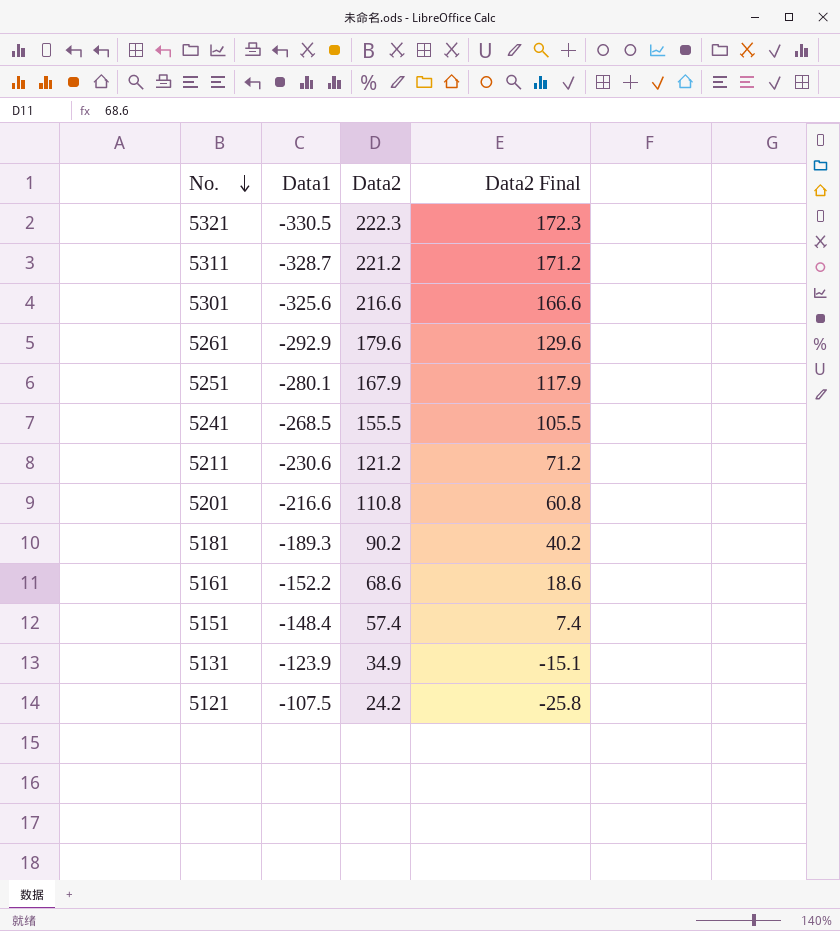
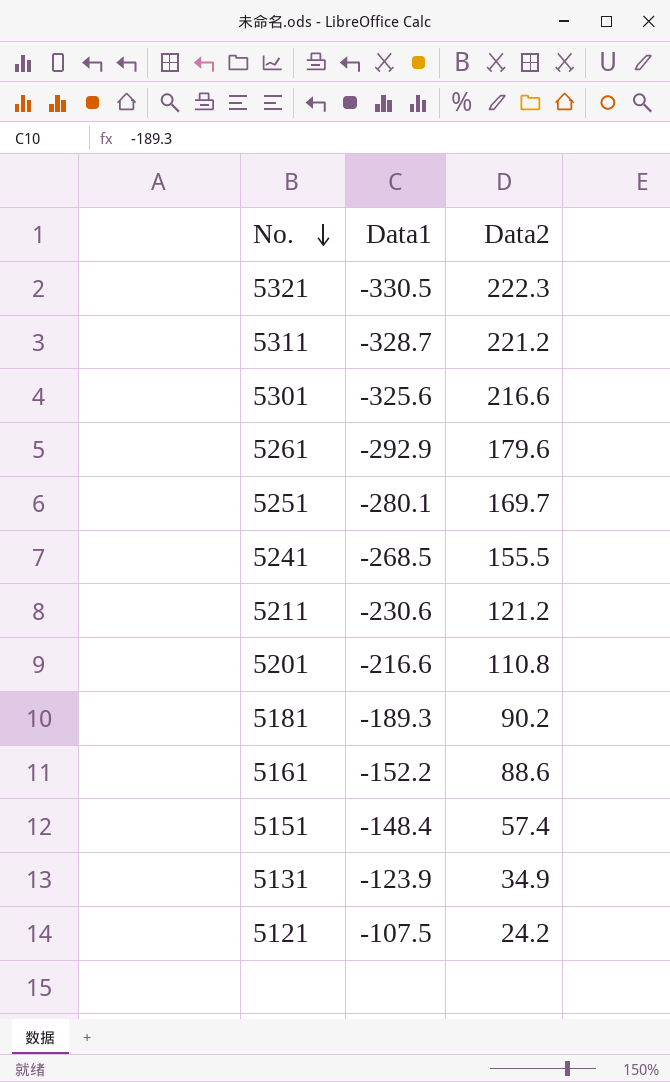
column Data2 Final | formula: [Data2] - 50 -> none
5251 | Data2: 167.9 -> 169.7
5161 | Data2: 68.6 -> 88.6

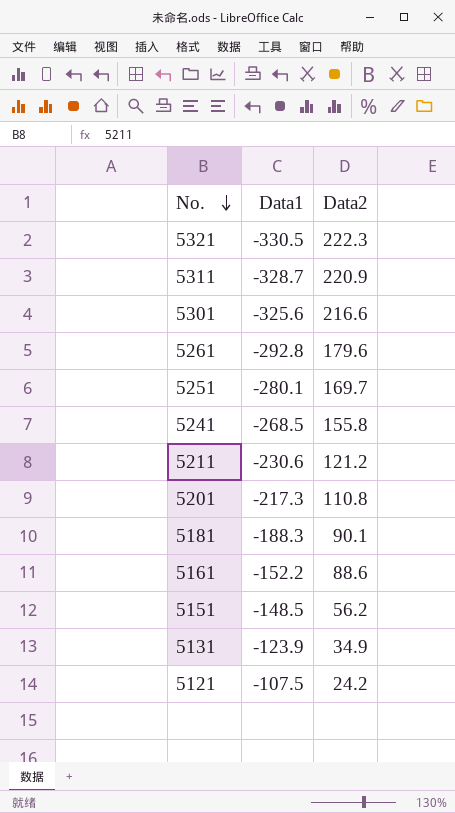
5311 | Data2: 221.2 -> 220.9
5261 | Data1: -292.9 -> -292.8
5241 | Data2: 155.5 -> 155.8
5201 | Data1: -216.6 -> -217.3
5181 | Data1: -189.3 -> -188.3
5181 | Data2: 90.2 -> 90.1
5151 | Data1: -148.4 -> -148.5
5151 | Data2: 57.4 -> 56.2

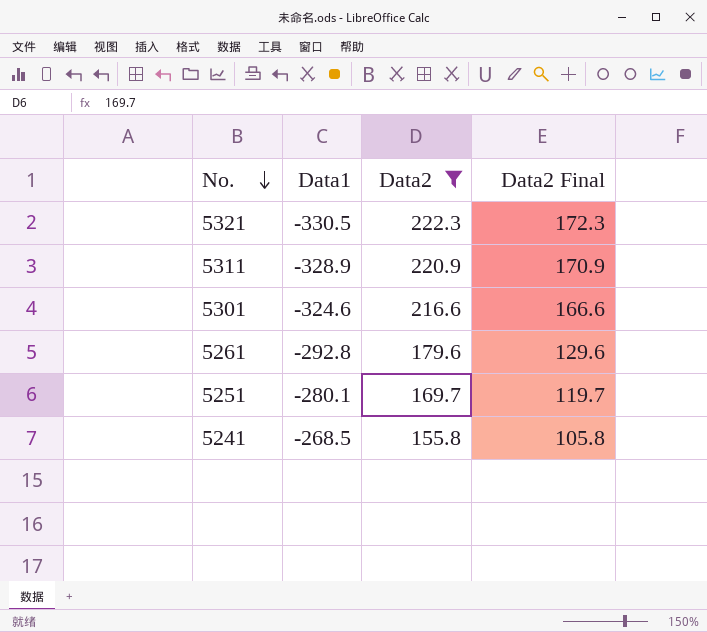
filter: none -> Data2 >= 155.8
column Data2 Final | formula: none -> [Data2] - 50
5311 | Data1: -328.7 -> -328.9
5301 | Data1: -325.6 -> -324.6

